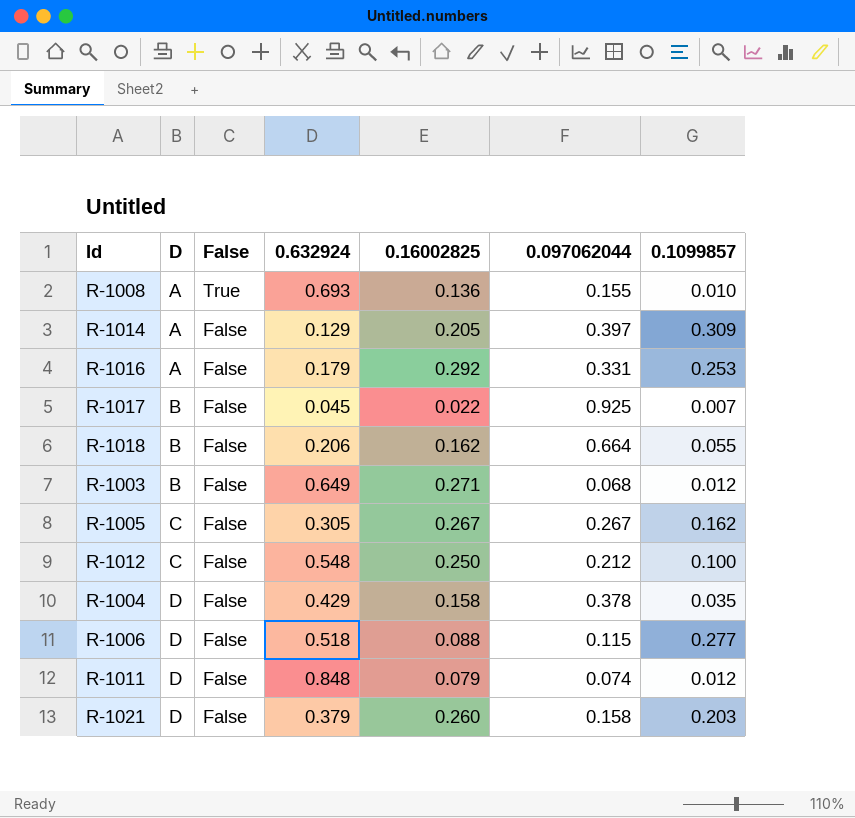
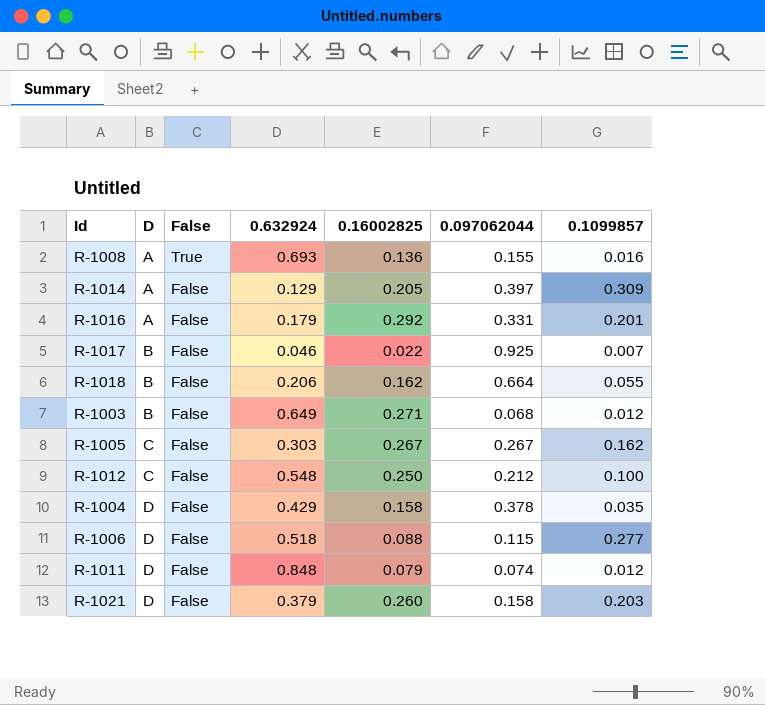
R-1008 | 0.1099857: 0.010 -> 0.016
R-1016 | 0.1099857: 0.253 -> 0.201
R-1017 | 0.632924: 0.045 -> 0.046
R-1005 | 0.632924: 0.305 -> 0.303

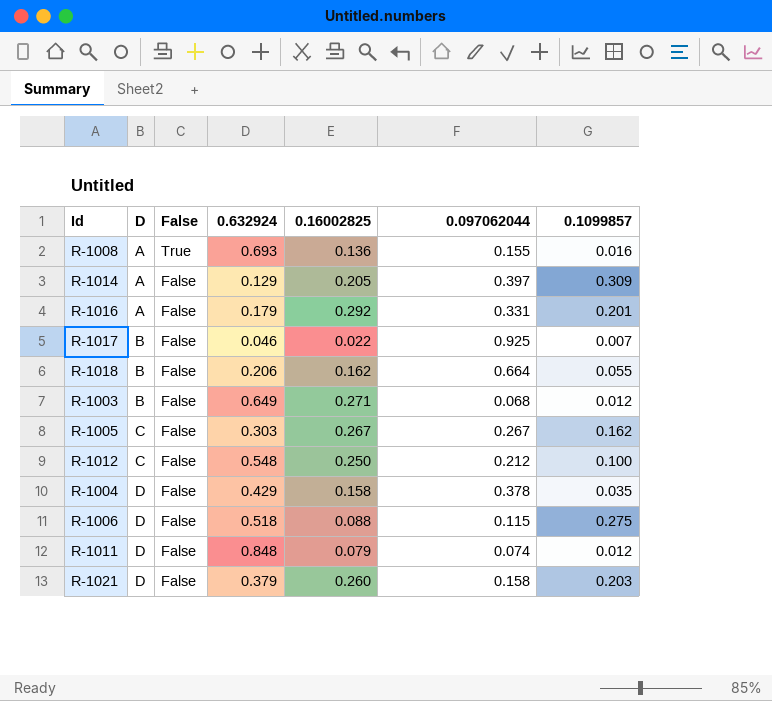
R-1006 | 0.1099857: 0.277 -> 0.275

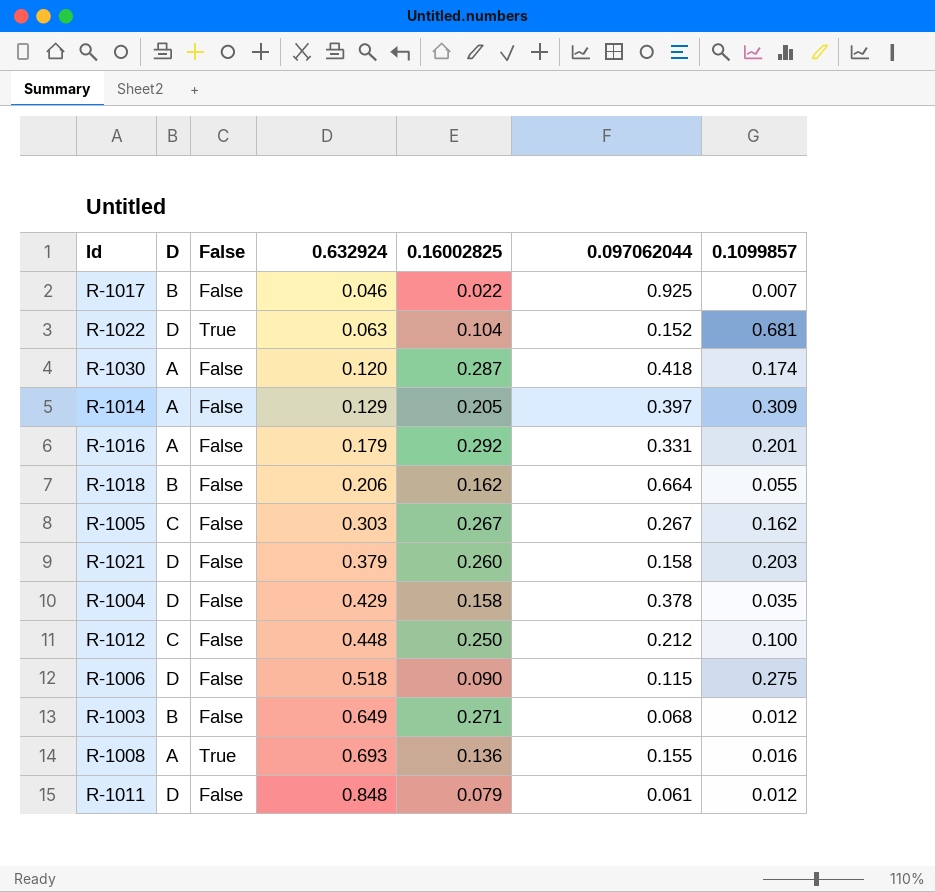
row order: D ascending -> 0.632924 ascending
row R-1022: none -> D | True | 0.063 | 0.104 | 0.152 | 0.681
row R-1030: none -> A | False | 0.120 | 0.287 | 0.418 | 0.174
R-1012 | 0.632924: 0.548 -> 0.448
R-1006 | 0.16002825: 0.088 -> 0.090
R-1011 | 0.097062044: 0.074 -> 0.061

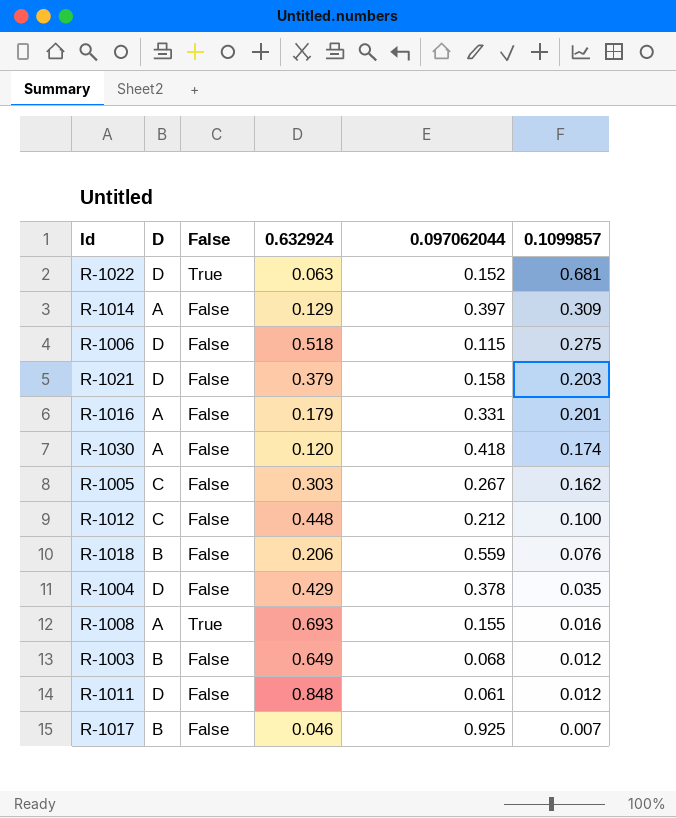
row order: 0.632924 ascending -> 0.1099857 descending
column 0.16002825 | position: 5 -> none
R-1018 | 0.097062044: 0.664 -> 0.559
R-1018 | 0.1099857: 0.055 -> 0.076

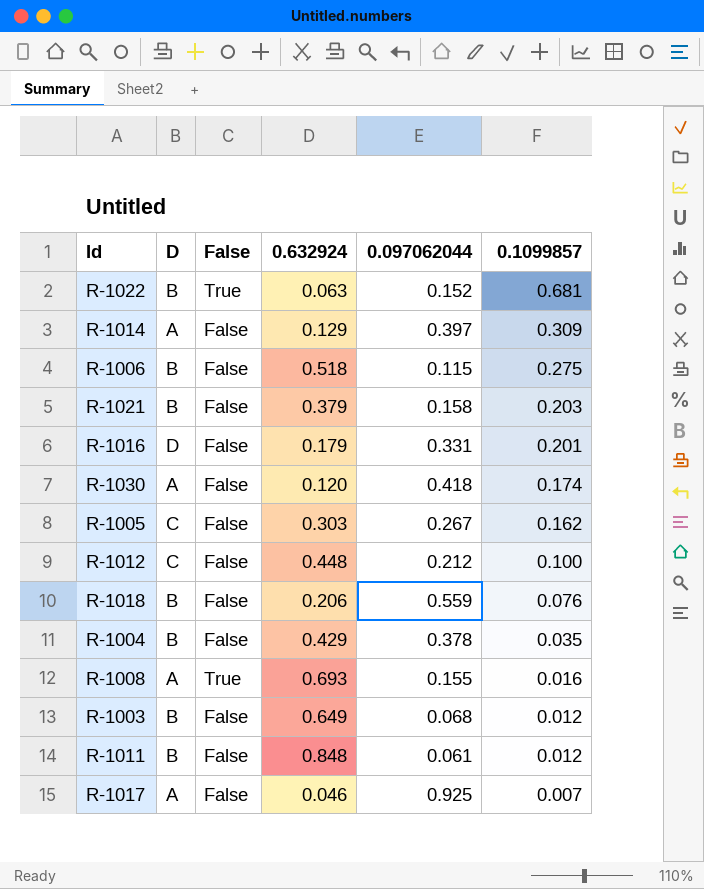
R-1022 | D: D -> B
R-1006 | D: D -> B
R-1021 | D: D -> B
R-1016 | D: A -> D
R-1004 | D: D -> B
R-1011 | D: D -> B
R-1017 | D: B -> A

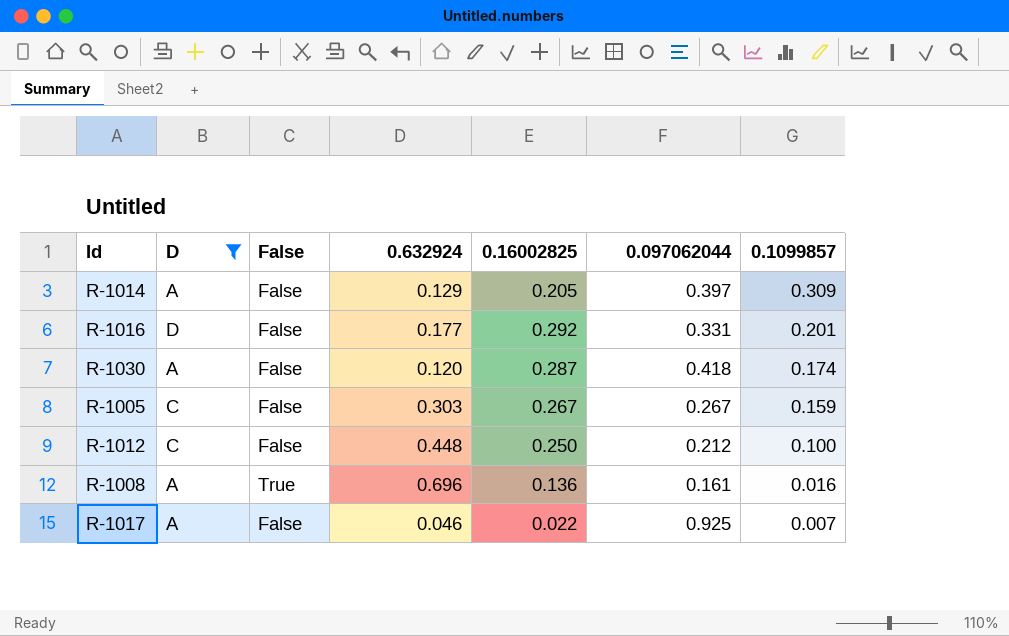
filter: none -> D != B
column 0.16002825 | position: none -> 5
R-1016 | 0.632924: 0.179 -> 0.177
R-1005 | 0.1099857: 0.162 -> 0.159
R-1008 | 0.632924: 0.693 -> 0.696
R-1008 | 0.097062044: 0.155 -> 0.161

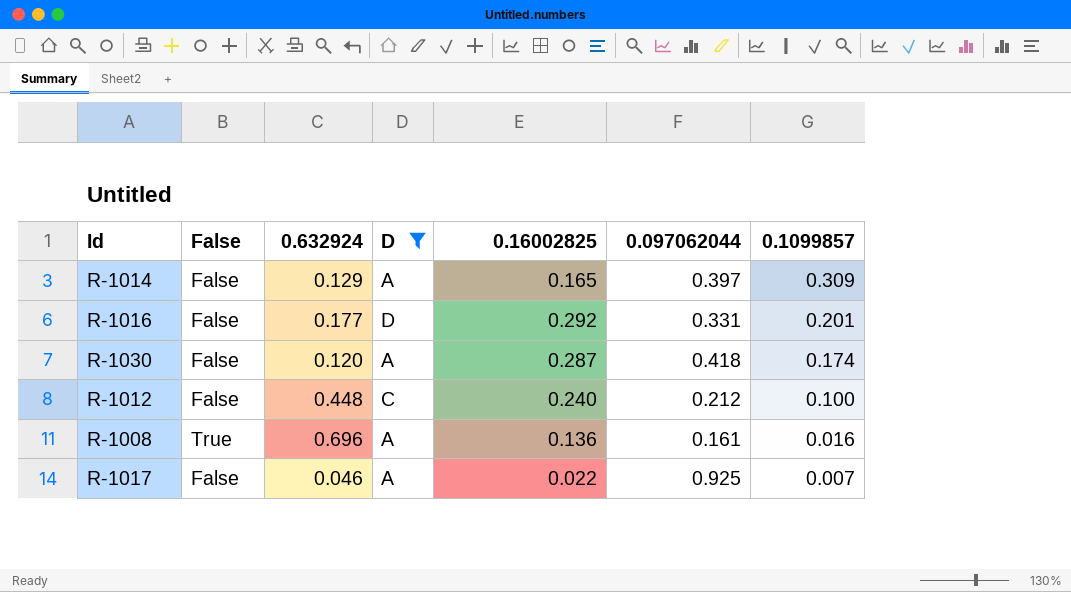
column D | position: 2 -> 4
row R-1005: C | False | 0.303 | 0.267 | 0.267 | 0.159 -> none
R-1014 | 0.16002825: 0.205 -> 0.165
R-1012 | 0.16002825: 0.250 -> 0.240

